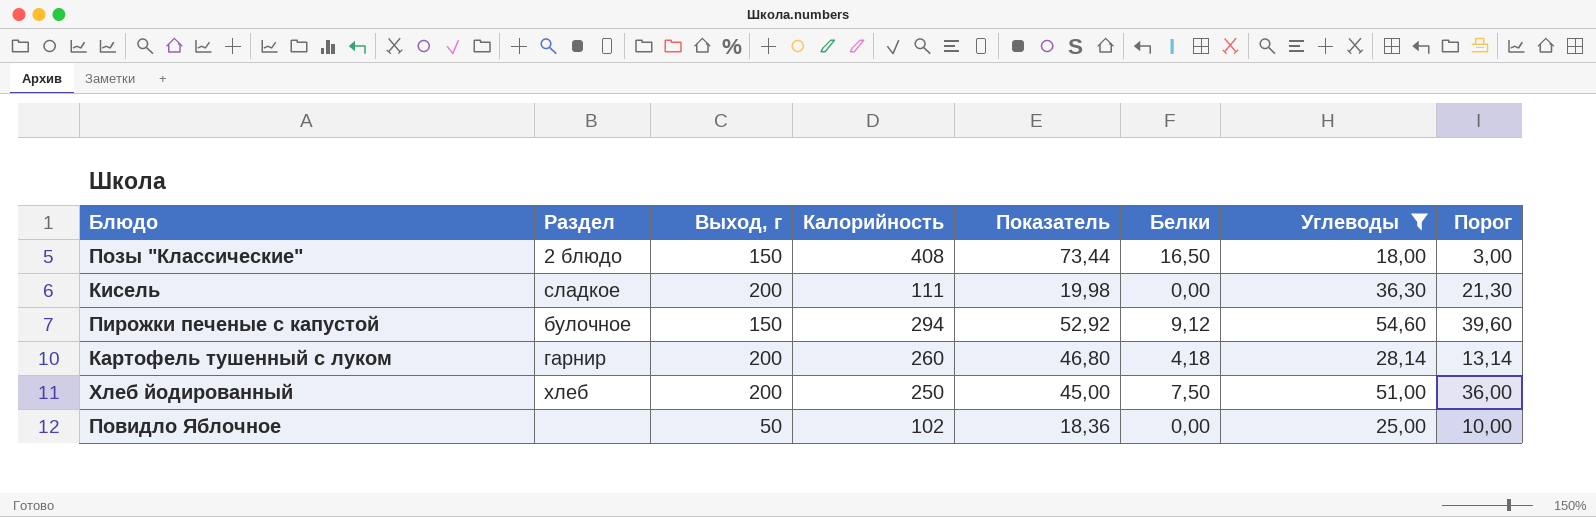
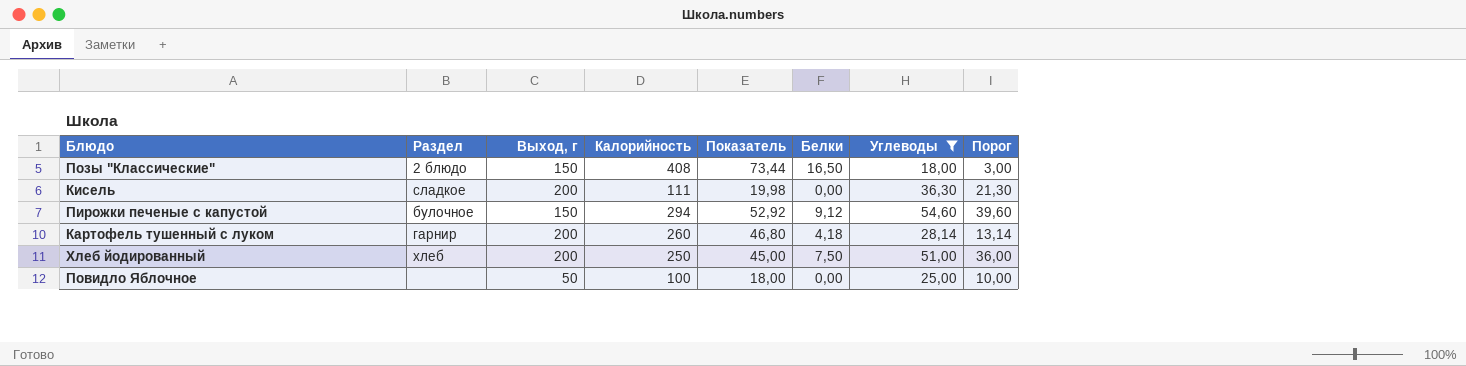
Повидло Яблочное | Калорийность: 102 -> 100
Повидло Яблочное | Показатель: 18,36 -> 18,00

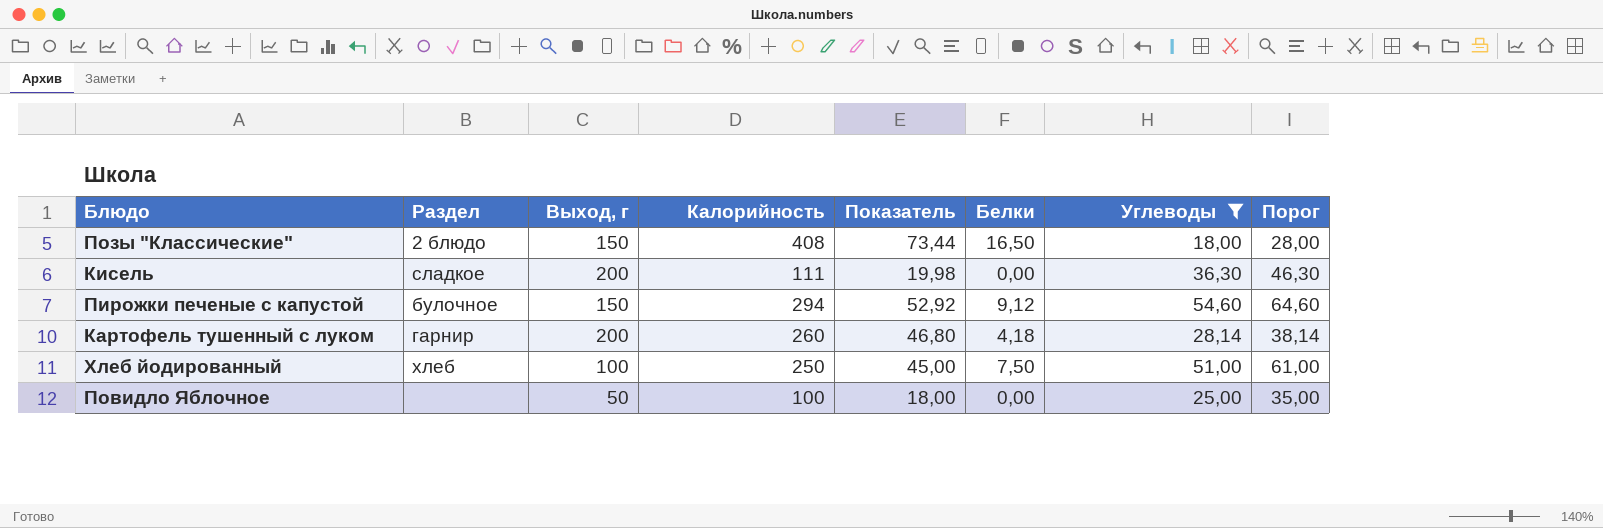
column Порог | formula: [Углеводы] - 15 -> [Углеводы] + 10
Хлеб йодированный | Выход, г: 200 -> 100

